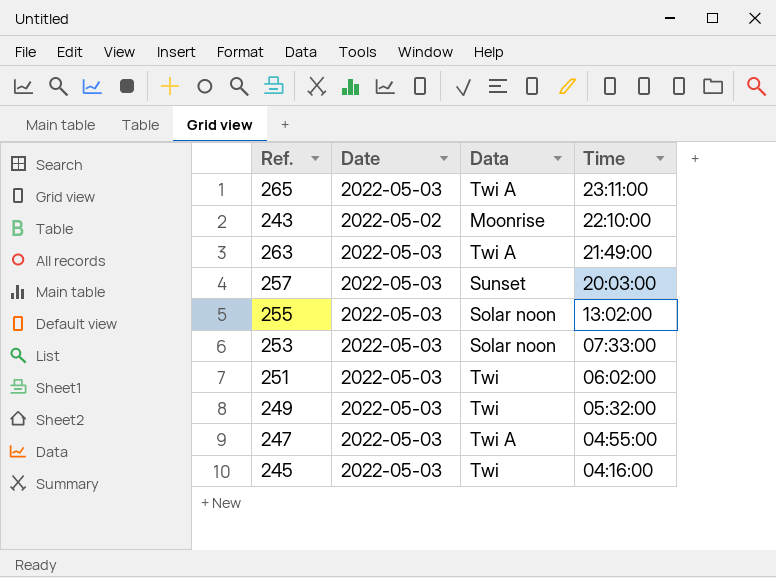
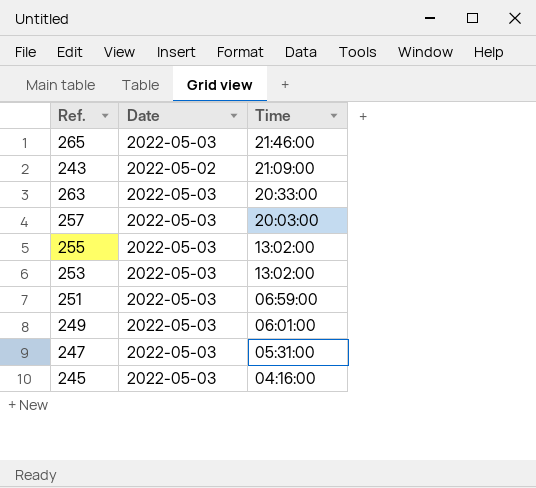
column Data | position: 3 -> none
265 | Time: 23:11:00 -> 21:46:00
243 | Time: 22:10:00 -> 21:09:00
263 | Time: 21:49:00 -> 20:33:00
253 | Time: 07:33:00 -> 13:02:00
251 | Time: 06:02:00 -> 06:59:00
249 | Time: 05:32:00 -> 06:01:00
247 | Time: 04:55:00 -> 05:31:00

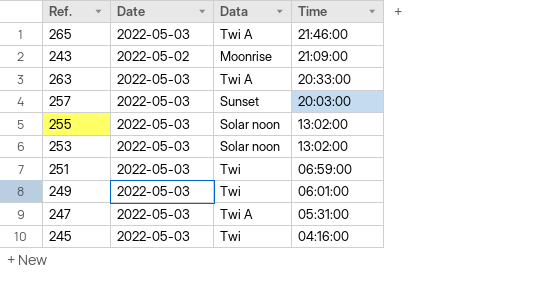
column Data | position: none -> 3

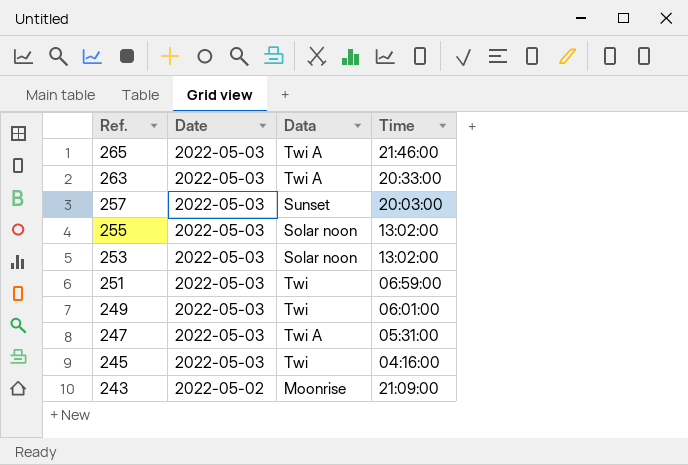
row order: Time descending -> Ref. descending

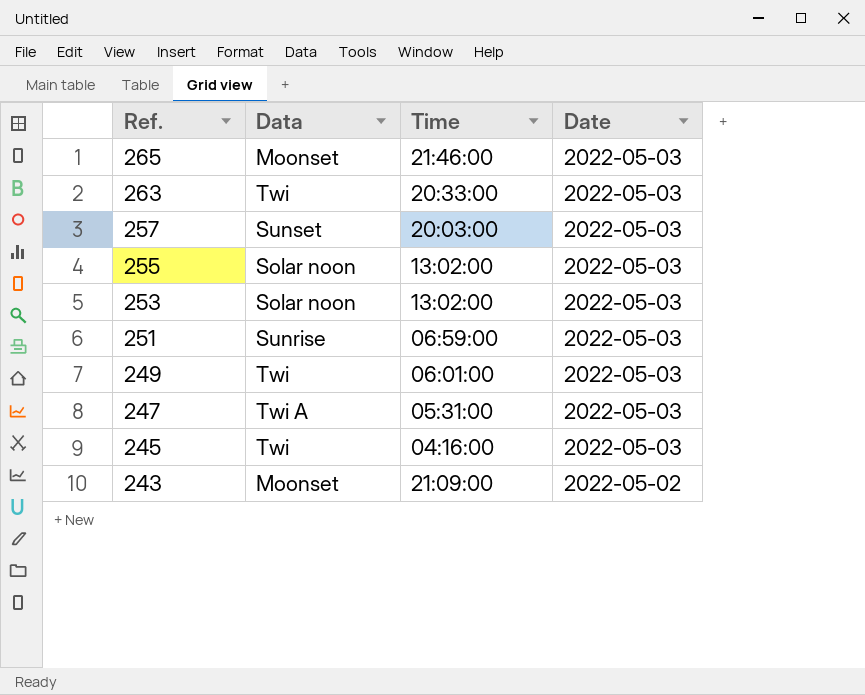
column Date | position: 2 -> 4
265 | Data: Twi A -> Moonset
263 | Data: Twi A -> Twi
251 | Data: Twi -> Sunrise
243 | Data: Moonrise -> Moonset

